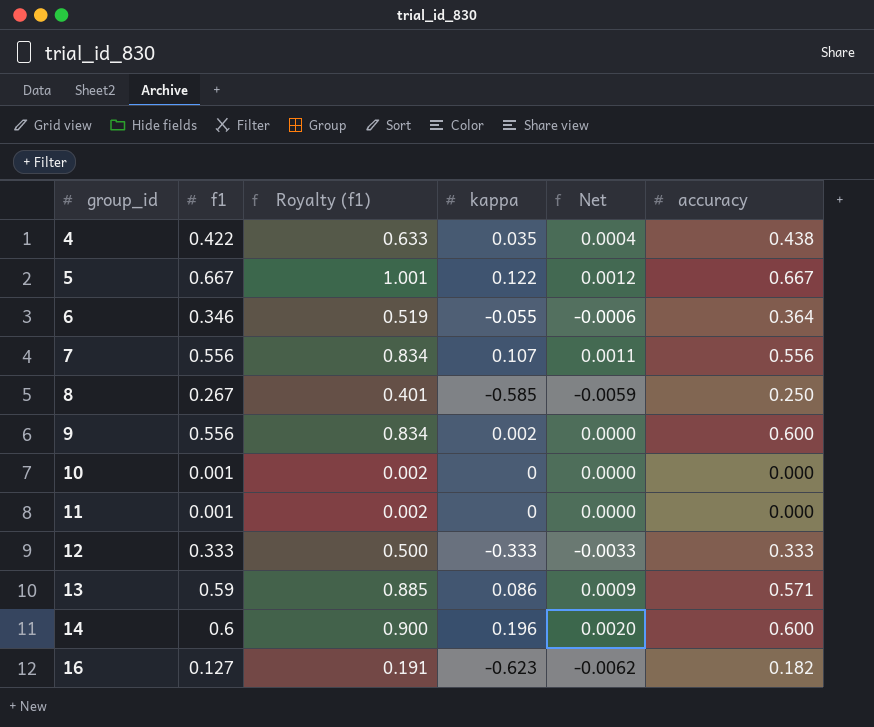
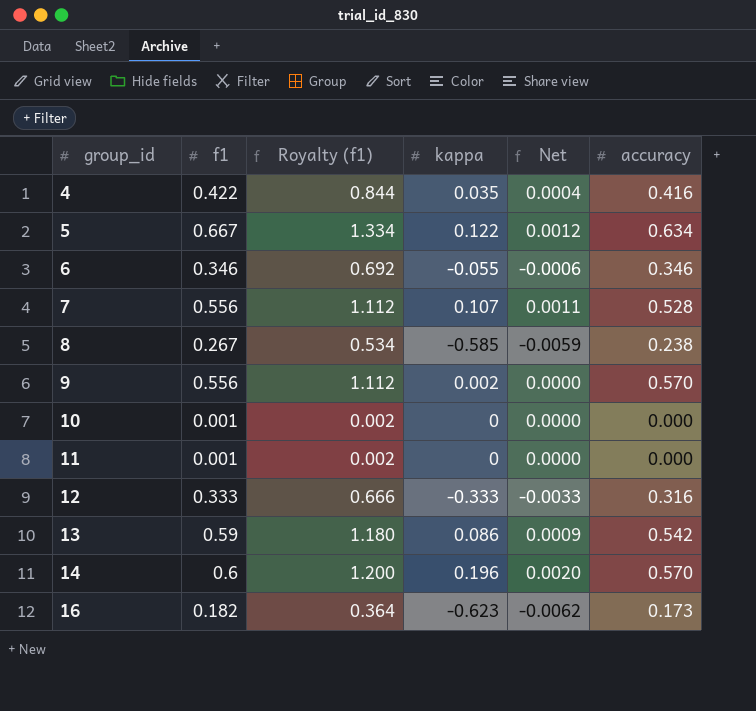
column Royalty (f1) | formula: [f1] * 1.5 -> [f1] * 2
4 | accuracy: 0.438 -> 0.416
5 | accuracy: 0.667 -> 0.634
6 | accuracy: 0.364 -> 0.346
7 | accuracy: 0.556 -> 0.528
8 | accuracy: 0.250 -> 0.238
9 | accuracy: 0.600 -> 0.570
12 | accuracy: 0.333 -> 0.316
13 | accuracy: 0.571 -> 0.542
14 | accuracy: 0.600 -> 0.570
16 | f1: 0.127 -> 0.182
16 | accuracy: 0.182 -> 0.173

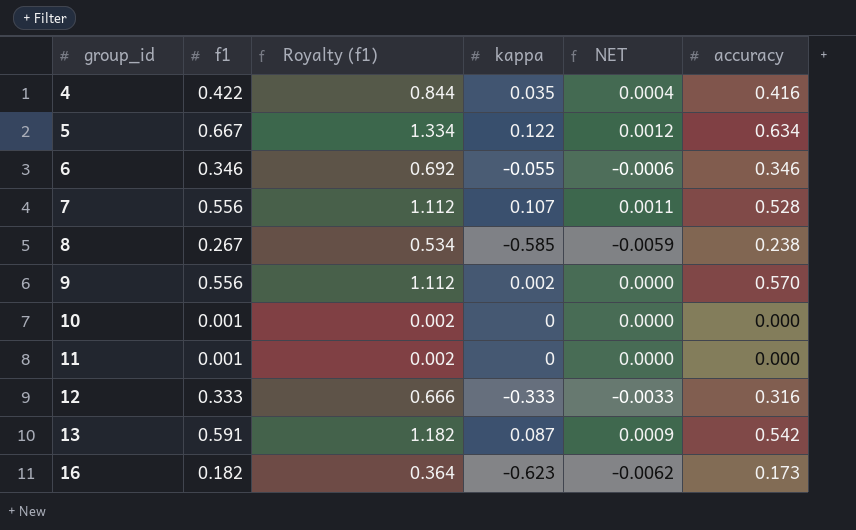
column name: Net -> NET
row 14: 0.6 | 1.200 | 0.196 | 0.0020 | 0.570 -> none
13 | f1: 0.59 -> 0.591
13 | Royalty (f1): 1.180 -> 1.182
13 | kappa: 0.086 -> 0.087

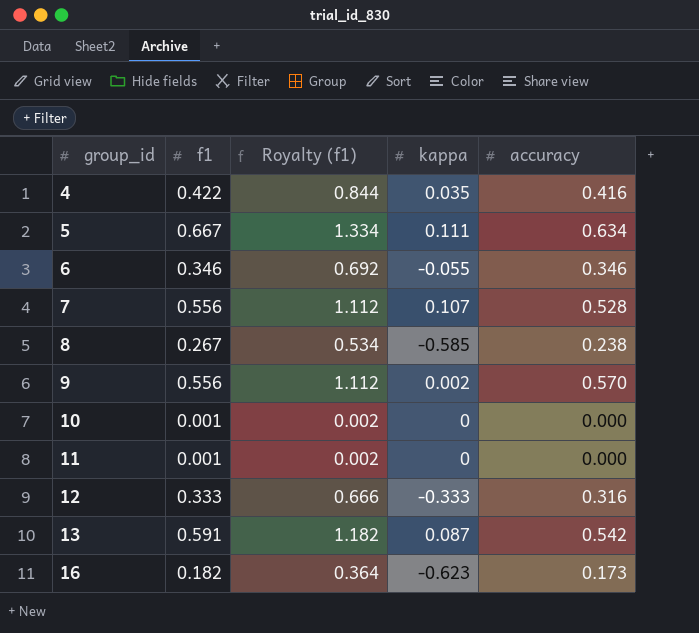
column NET | formula: [kappa] * 0.01 -> none
5 | kappa: 0.122 -> 0.111

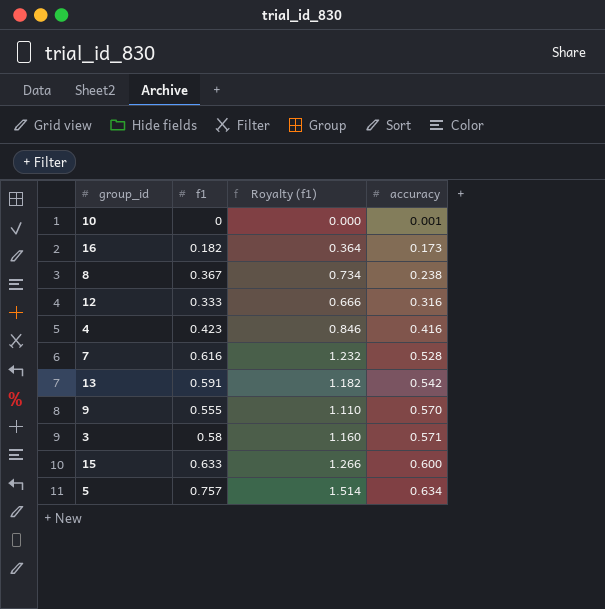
row order: group_id ascending -> accuracy ascending
column kappa | position: 4 -> none
row 6: 0.346 | 0.692 | -0.055 | 0.346 -> none
row 11: 0.001 | 0.002 | 0 | 0.000 -> none
10 | f1: 0.001 -> 0
10 | Royalty (f1): 0.002 -> 0.000
10 | accuracy: 0.000 -> 0.001
8 | f1: 0.267 -> 0.367
8 | Royalty (f1): 0.534 -> 0.734
4 | f1: 0.422 -> 0.423
4 | Royalty (f1): 0.844 -> 0.846
7 | f1: 0.556 -> 0.616
7 | Royalty (f1): 1.112 -> 1.232
9 | f1: 0.556 -> 0.555
9 | Royalty (f1): 1.112 -> 1.110
row 3: none -> 0.58 | 1.160 | 0.571
row 15: none -> 0.633 | 1.266 | 0.600
5 | f1: 0.667 -> 0.757
5 | Royalty (f1): 1.334 -> 1.514

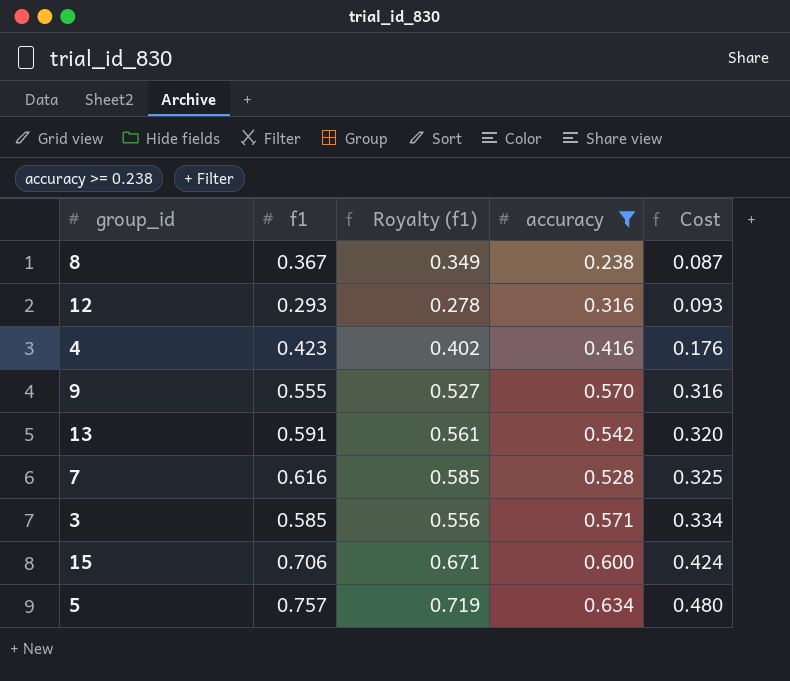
filter: none -> accuracy >= 0.238
row order: accuracy ascending -> Cost ascending
column Royalty (f1) | formula: [f1] * 2 -> [f1] * 0.95
column Cost | formula: none -> [f1] * [accuracy]
12 | f1: 0.333 -> 0.293
3 | f1: 0.58 -> 0.585
15 | f1: 0.633 -> 0.706

